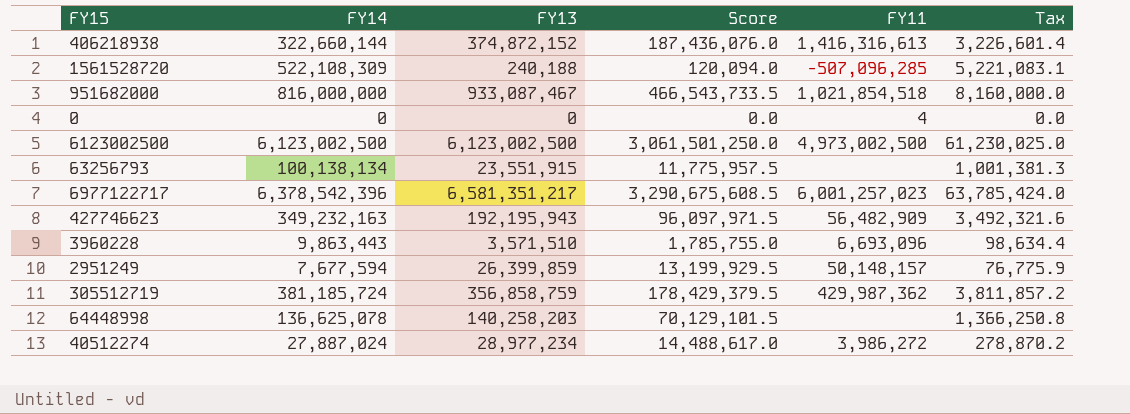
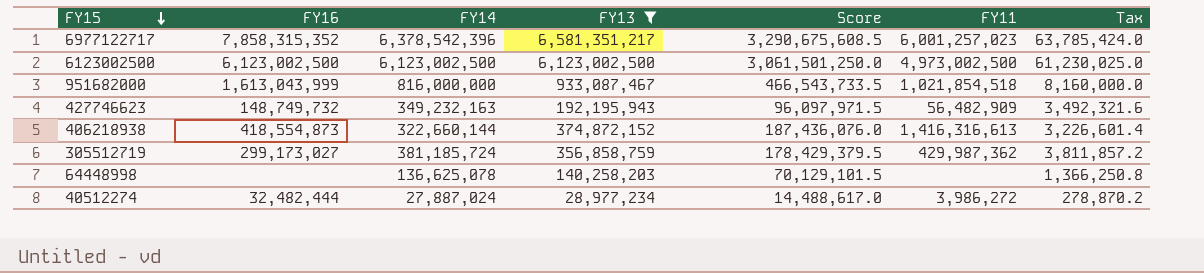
filter: none -> FY13 >= 28,977,234
row order: none -> FY15 descending
column FY16 | position: none -> 2

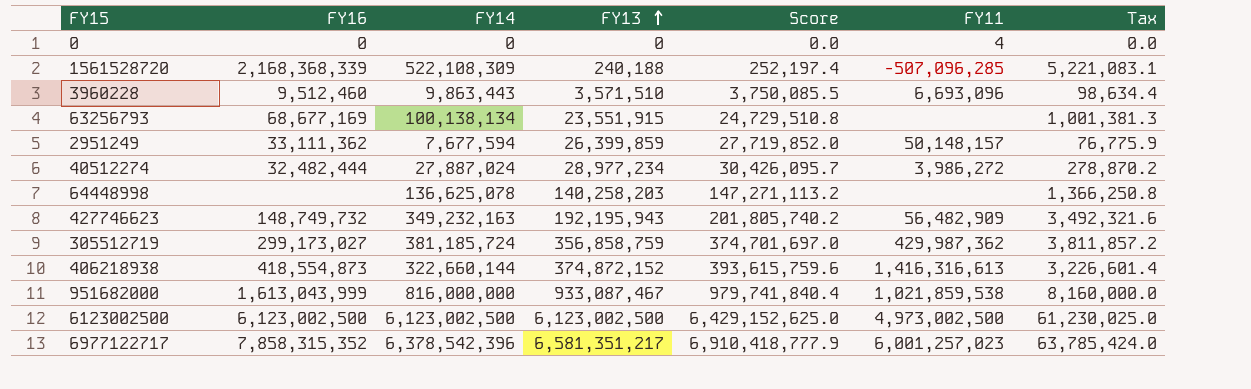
filter: FY13 >= 28,977,234 -> none
row order: FY15 descending -> FY13 ascending
column Score | formula: [FY13] * 0.5 -> [FY13] * 1.05
951682000 | FY11: 1,021,854,518 -> 1,021,859,538

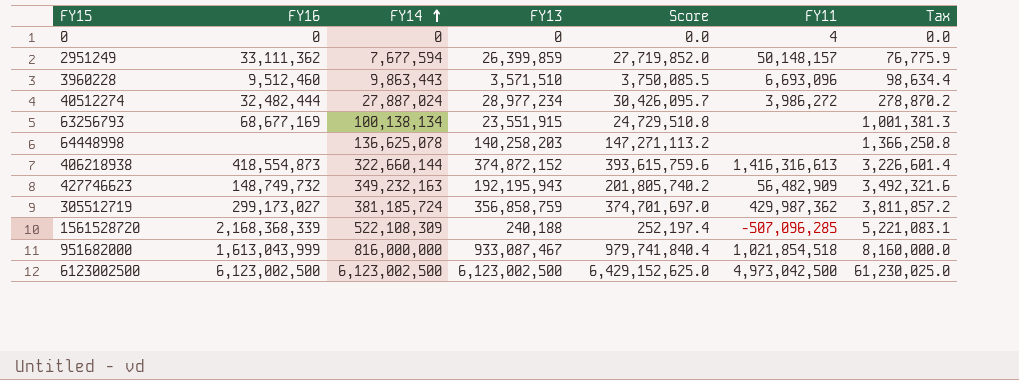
row order: FY13 ascending -> FY14 ascending
row 6977122717: 7,858,315,352 | 6,378,542,396 | 6,581,351,217 | 6,910,418,777.9 | 6,001,257,023 | 63,785,424.0 -> none
951682000 | FY11: 1,021,859,538 -> 1,021,854,518
6123002500 | FY11: 4,973,002,500 -> 4,973,042,500

